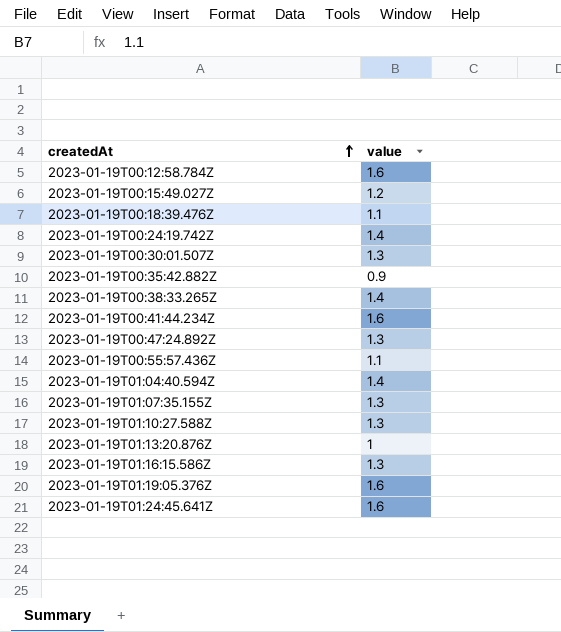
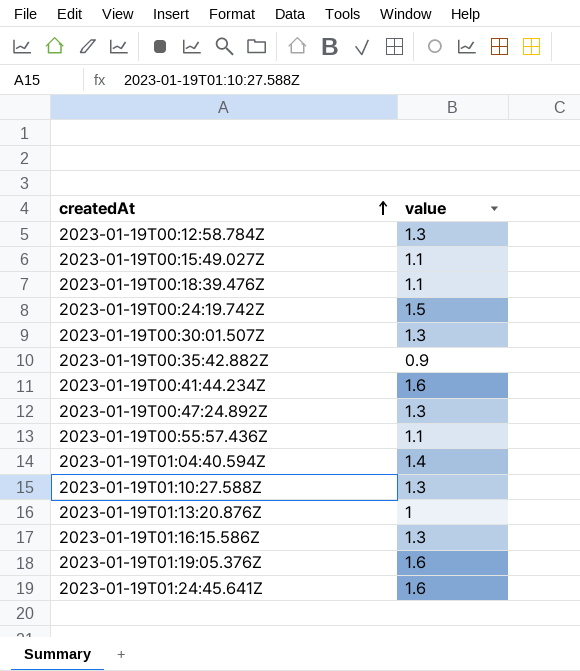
row 2023-01-19T00:38:33.265Z: 1.4 -> none
row 2023-01-19T01:07:35.155Z: 1.3 -> none
2023-01-19T00:12:58.784Z | value: 1.6 -> 1.3
2023-01-19T00:15:49.027Z | value: 1.2 -> 1.1
2023-01-19T00:24:19.742Z | value: 1.4 -> 1.5

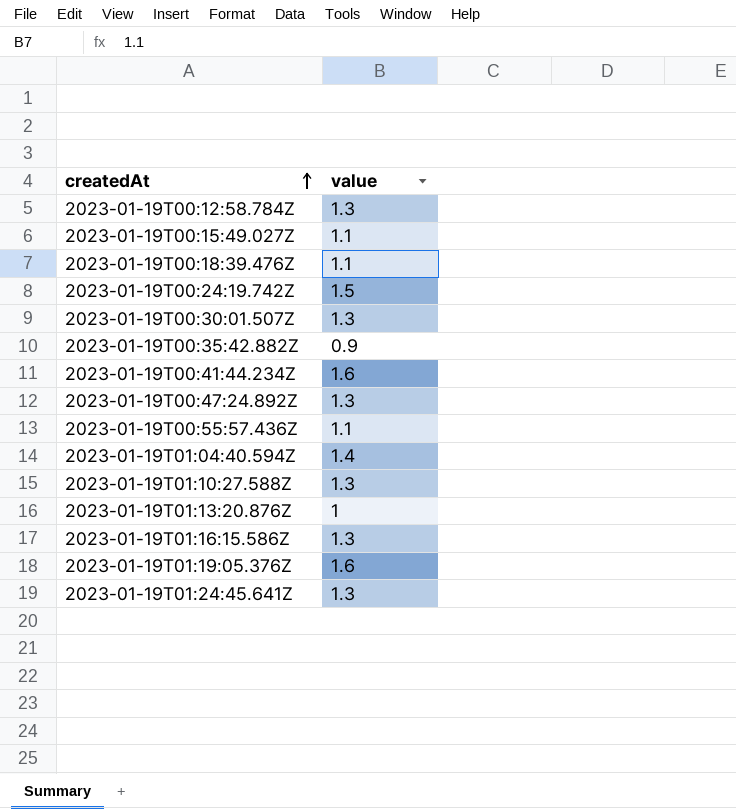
2023-01-19T01:24:45.641Z | value: 1.6 -> 1.3

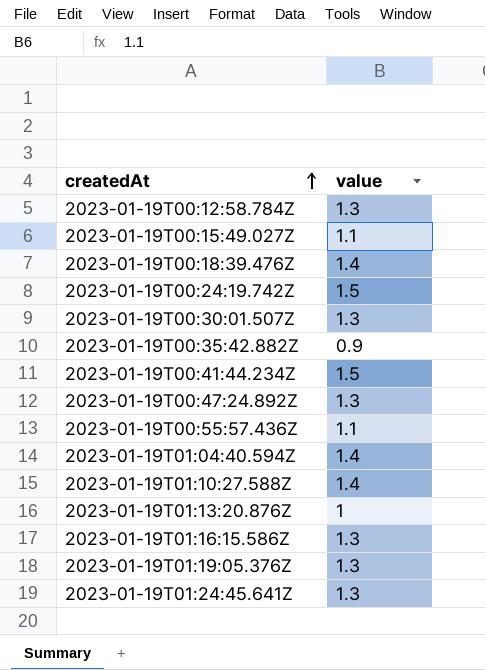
2023-01-19T00:18:39.476Z | value: 1.1 -> 1.4
2023-01-19T00:41:44.234Z | value: 1.6 -> 1.5
2023-01-19T01:10:27.588Z | value: 1.3 -> 1.4
2023-01-19T01:19:05.376Z | value: 1.6 -> 1.3

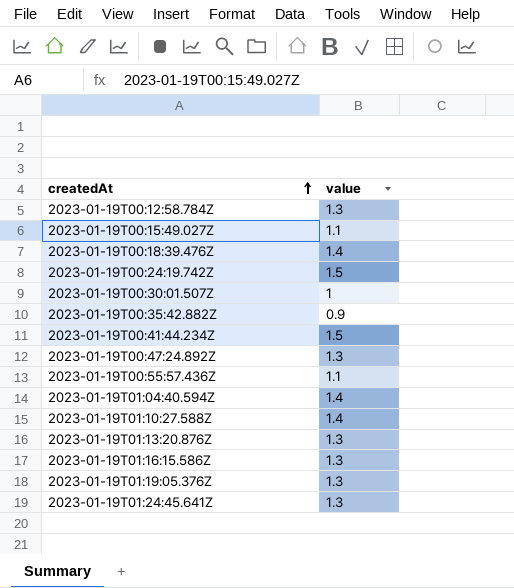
2023-01-19T00:30:01.507Z | value: 1.3 -> 1
2023-01-19T01:13:20.876Z | value: 1 -> 1.3

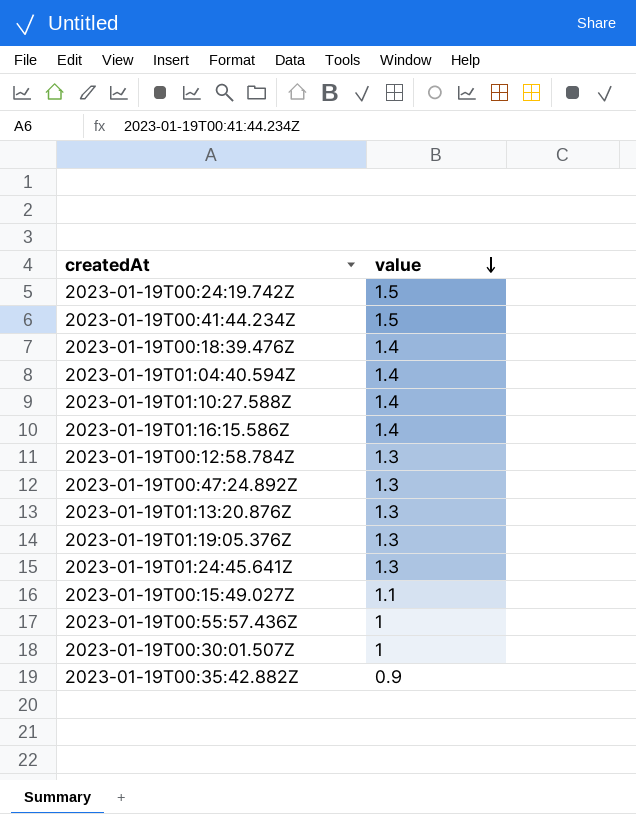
row order: createdAt ascending -> value descending
2023-01-19T01:16:15.586Z | value: 1.3 -> 1.4
2023-01-19T00:55:57.436Z | value: 1.1 -> 1

